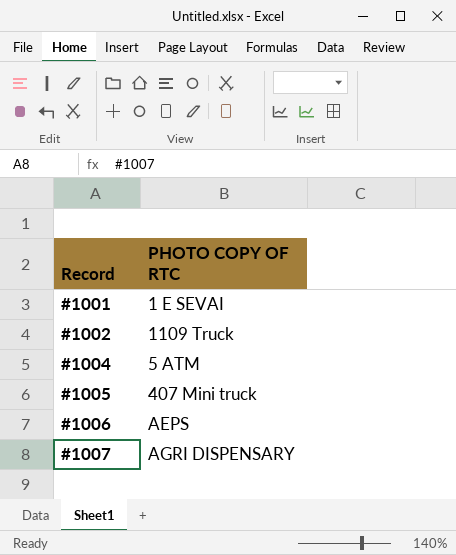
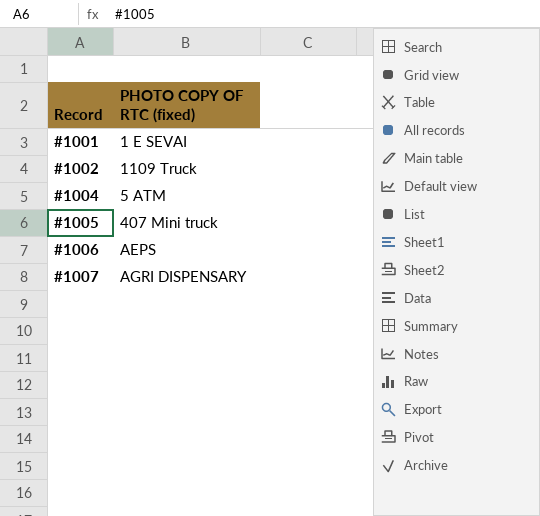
column name: PHOTO COPY OF RTC -> PHOTO COPY OF RTC (fixed)

